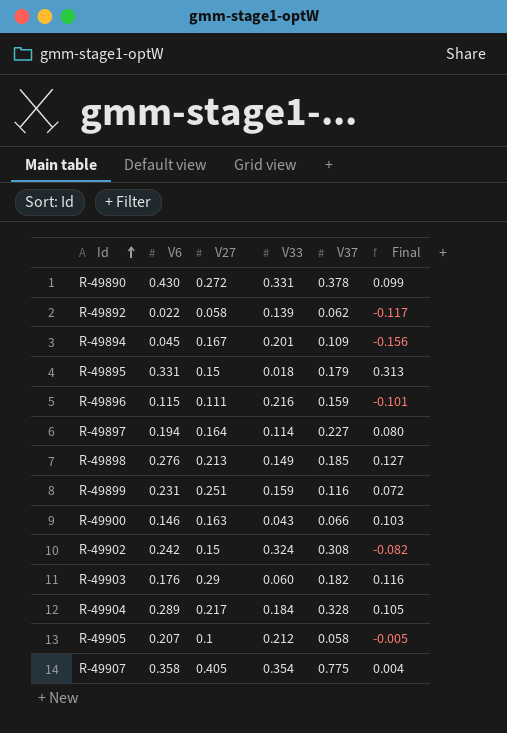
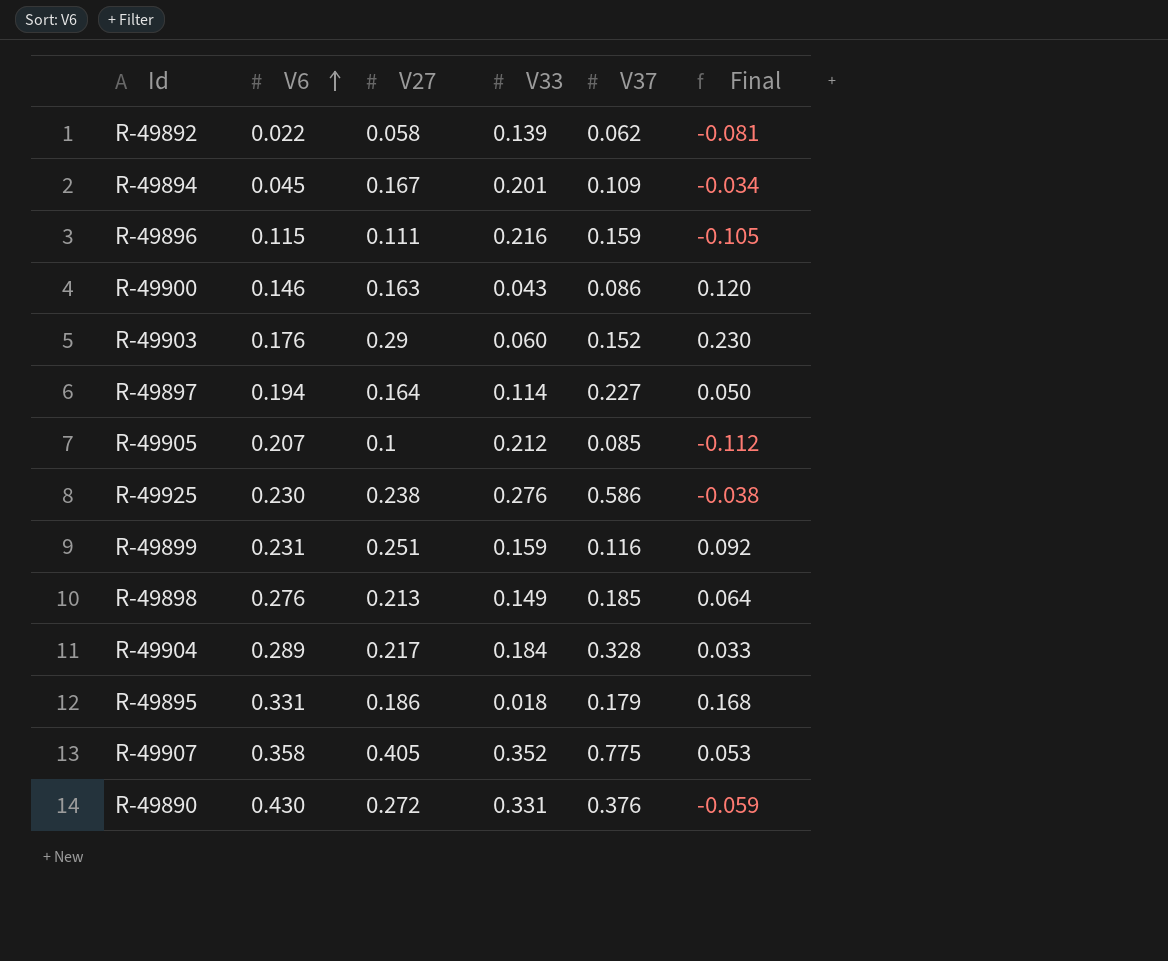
row order: Id ascending -> V6 ascending
column Final | formula: [V6] - [V33] -> [V27] - [V33]
row R-49902: 0.242 | 0.15 | 0.324 | 0.308 | -0.082 -> none
R-49900 | V37: 0.066 -> 0.086
R-49903 | V37: 0.182 -> 0.152
R-49905 | V37: 0.058 -> 0.085
row R-49925: none -> 0.230 | 0.238 | 0.276 | 0.586 | -0.038
R-49895 | V27: 0.15 -> 0.186
R-49907 | V33: 0.354 -> 0.352
R-49890 | V37: 0.378 -> 0.376

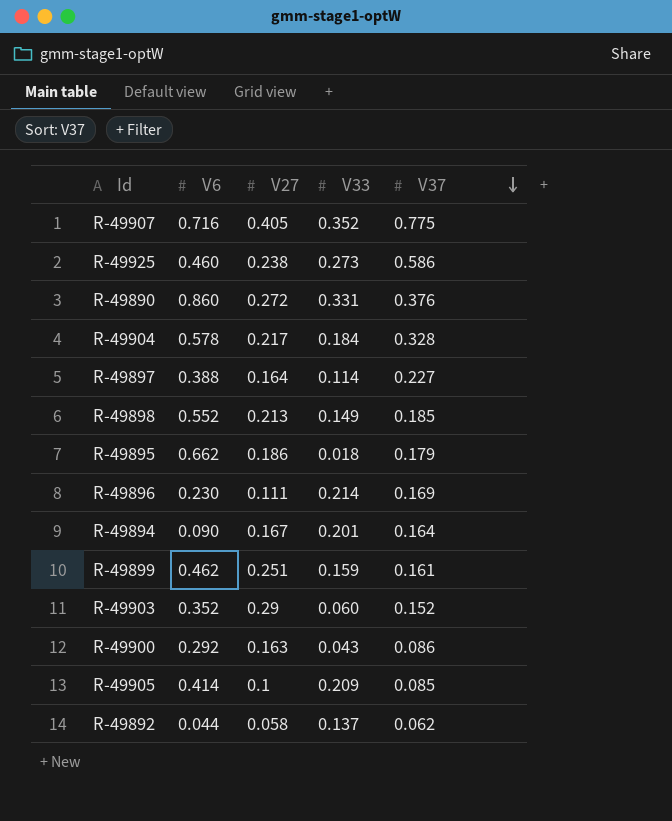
row order: V6 ascending -> V37 descending
column Final | formula: [V27] - [V33] -> none
R-49907 | V6: 0.358 -> 0.716
R-49925 | V6: 0.230 -> 0.460
R-49925 | V33: 0.276 -> 0.273
R-49890 | V6: 0.430 -> 0.860
R-49904 | V6: 0.289 -> 0.578
R-49897 | V6: 0.194 -> 0.388
R-49898 | V6: 0.276 -> 0.552
R-49895 | V6: 0.331 -> 0.662
R-49896 | V6: 0.115 -> 0.230
R-49896 | V33: 0.216 -> 0.214
R-49896 | V37: 0.159 -> 0.169
R-49894 | V6: 0.045 -> 0.090
R-49894 | V37: 0.109 -> 0.164
R-49899 | V6: 0.231 -> 0.462
R-49899 | V37: 0.116 -> 0.161
R-49903 | V6: 0.176 -> 0.352
R-49900 | V6: 0.146 -> 0.292
R-49905 | V6: 0.207 -> 0.414
R-49905 | V33: 0.212 -> 0.209
R-49892 | V6: 0.022 -> 0.044
R-49892 | V33: 0.139 -> 0.137

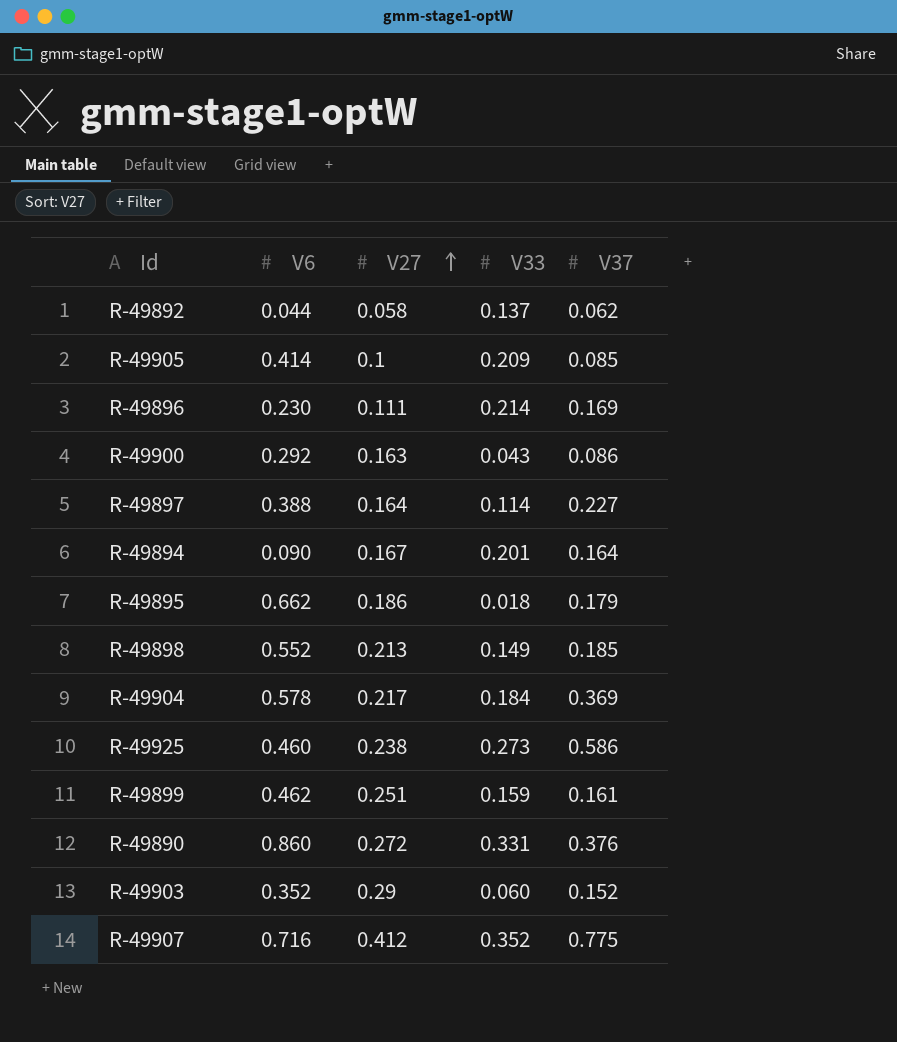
row order: V37 descending -> V27 ascending
R-49904 | V37: 0.328 -> 0.369
R-49907 | V27: 0.405 -> 0.412

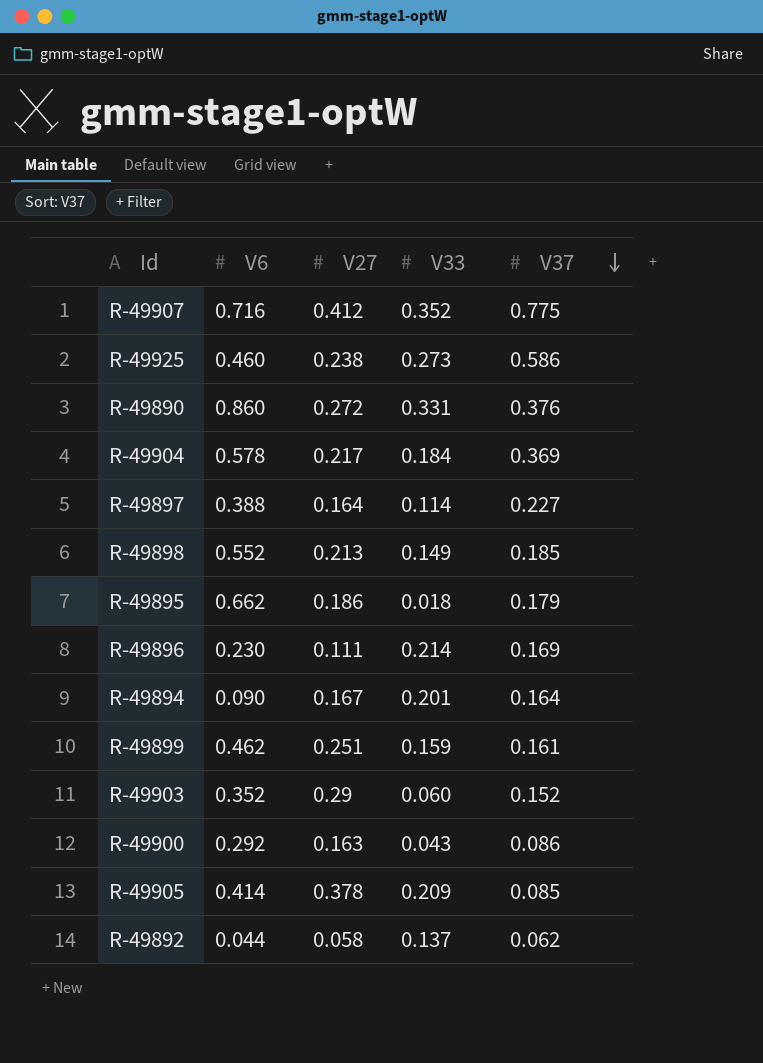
row order: V27 ascending -> V37 descending
R-49905 | V27: 0.1 -> 0.378

